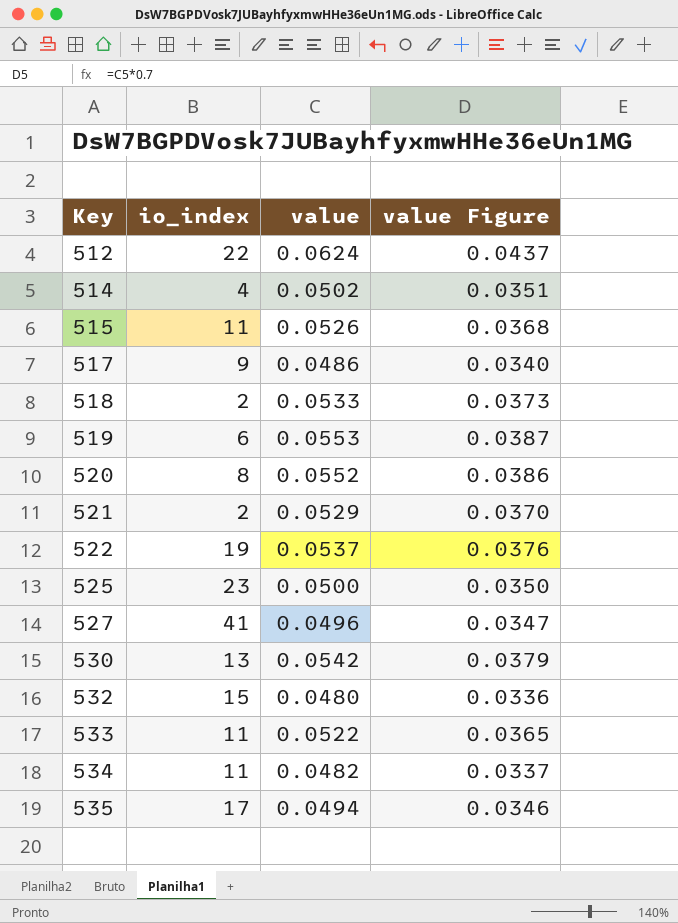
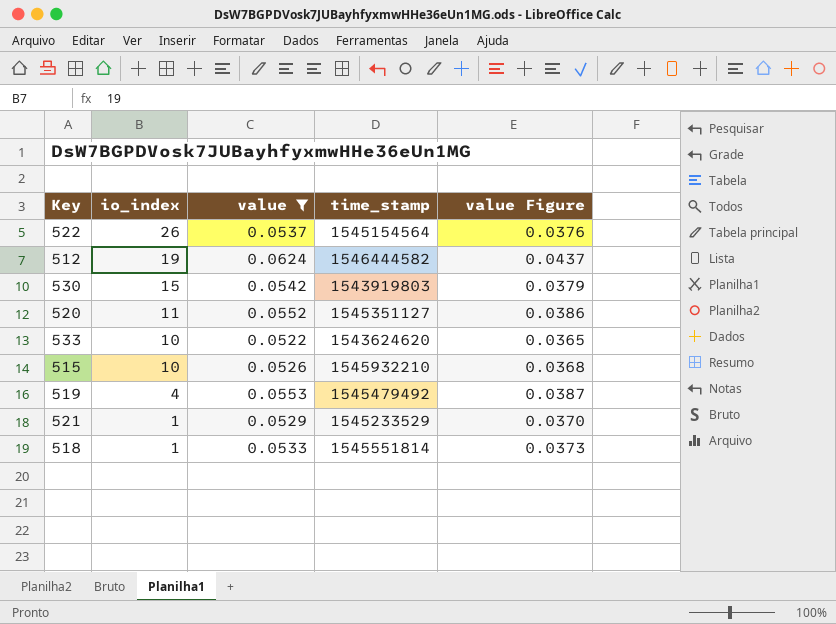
filter: none -> value >= 0.0522
row order: Key ascending -> io_index descending
column time_stamp | position: none -> 4
522 | io_index: 19 -> 26
512 | io_index: 22 -> 19
530 | io_index: 13 -> 15
520 | io_index: 8 -> 11
533 | io_index: 11 -> 10
515 | io_index: 11 -> 10
519 | io_index: 6 -> 4
521 | io_index: 2 -> 1
518 | io_index: 2 -> 1

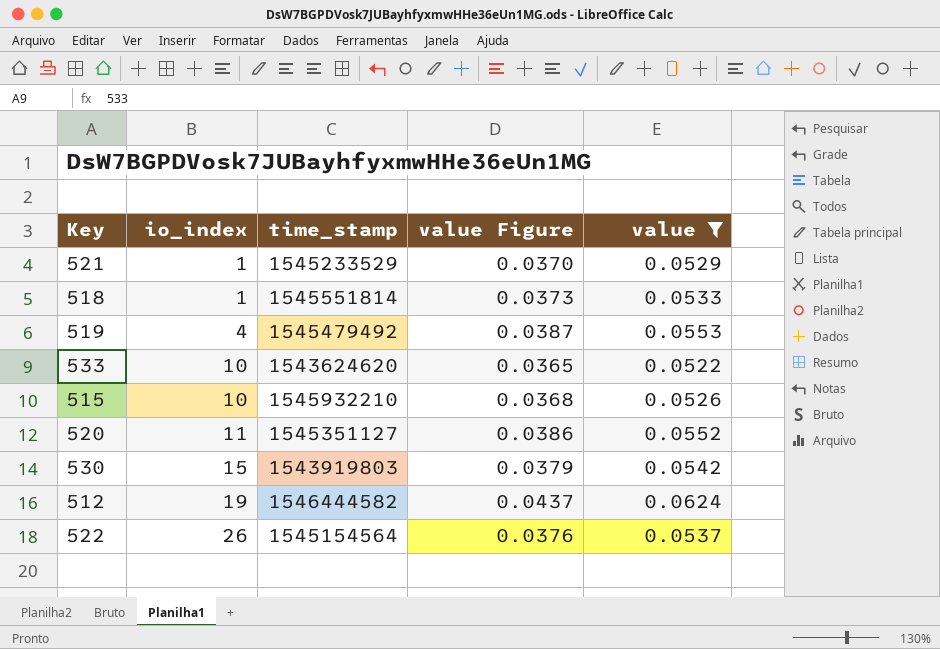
row order: io_index descending -> io_index ascending
column value | position: 3 -> 5

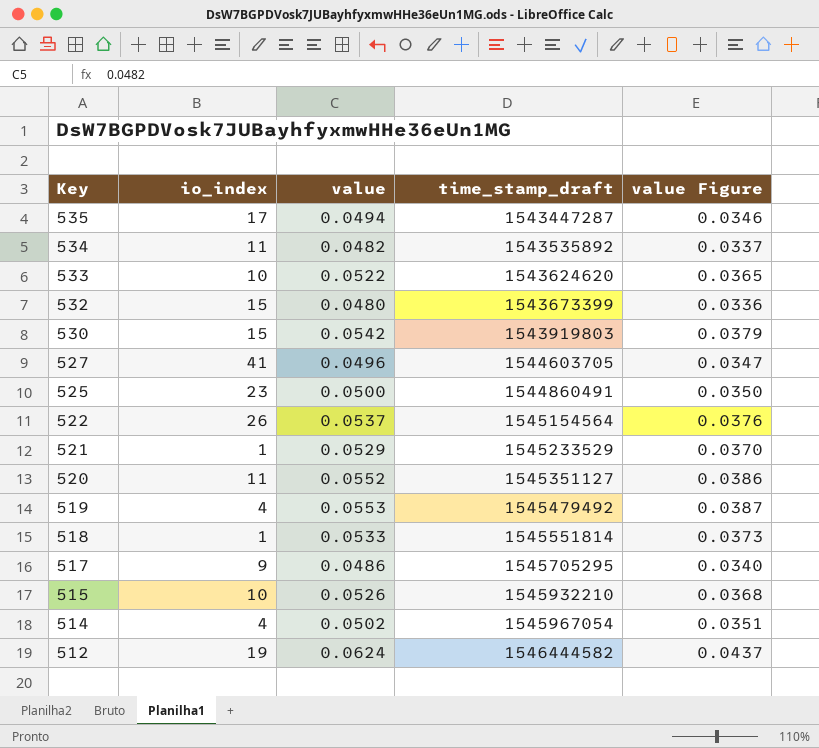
filter: value >= 0.0522 -> none
row order: io_index ascending -> Key descending
column value | position: 5 -> 3
column name: time_stamp -> time_stamp_draft

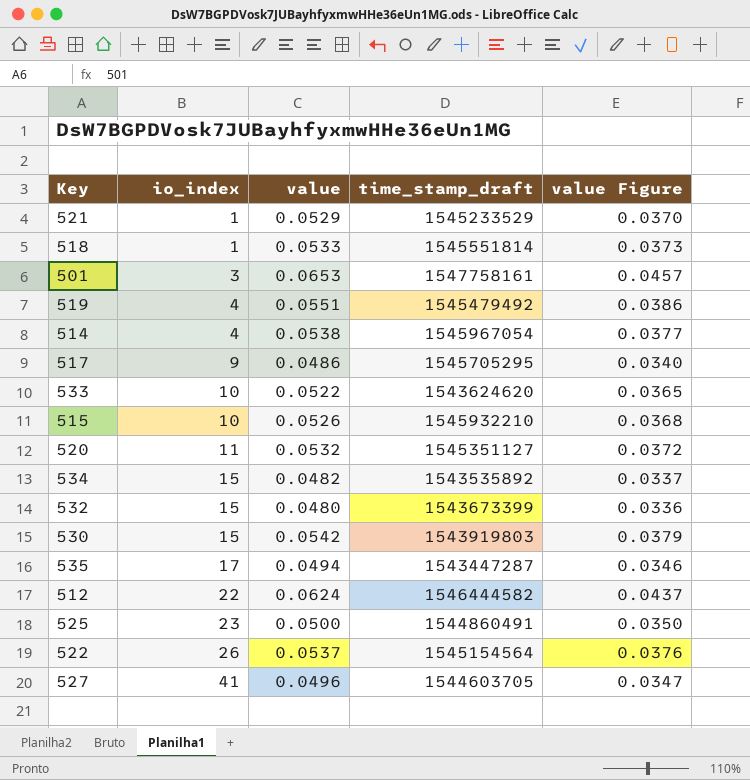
row order: Key descending -> io_index ascending
row 501: none -> 3 | 0.0653 | 1547758161 | 0.0457
519 | value: 0.0553 -> 0.0551
519 | value Figure: 0.0387 -> 0.0386
514 | value: 0.0502 -> 0.0538
514 | value Figure: 0.0351 -> 0.0377
520 | value: 0.0552 -> 0.0532
520 | value Figure: 0.0386 -> 0.0372
534 | io_index: 11 -> 15
512 | io_index: 19 -> 22

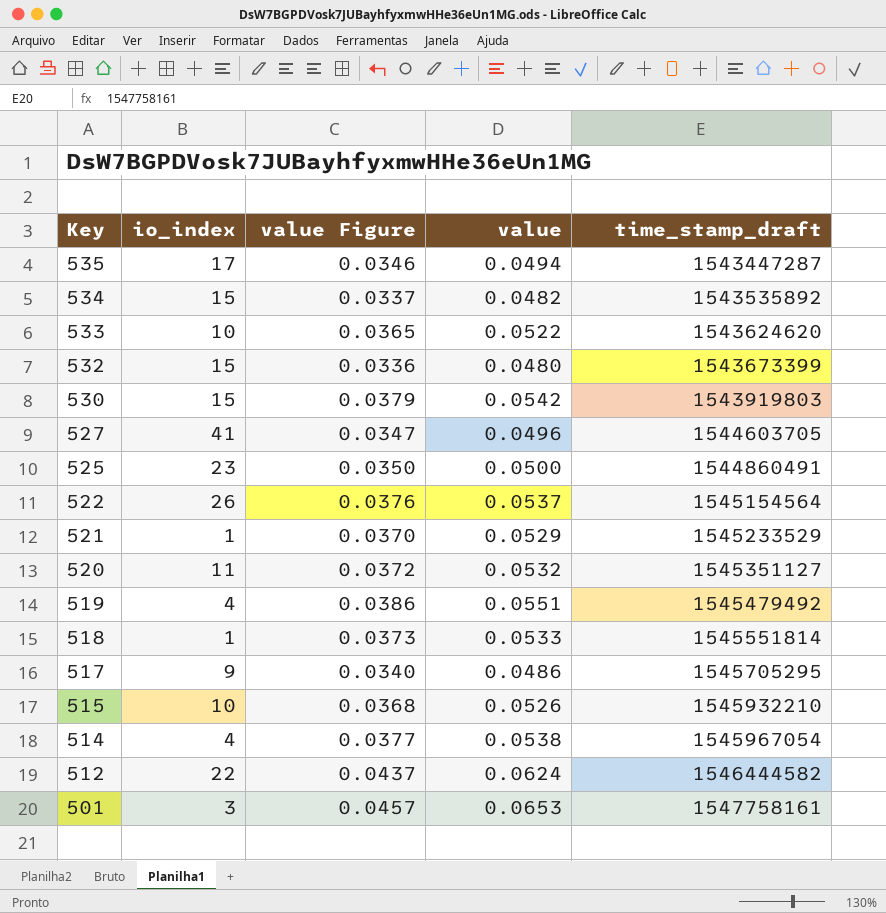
row order: io_index ascending -> Key descending
column value Figure | position: 5 -> 3

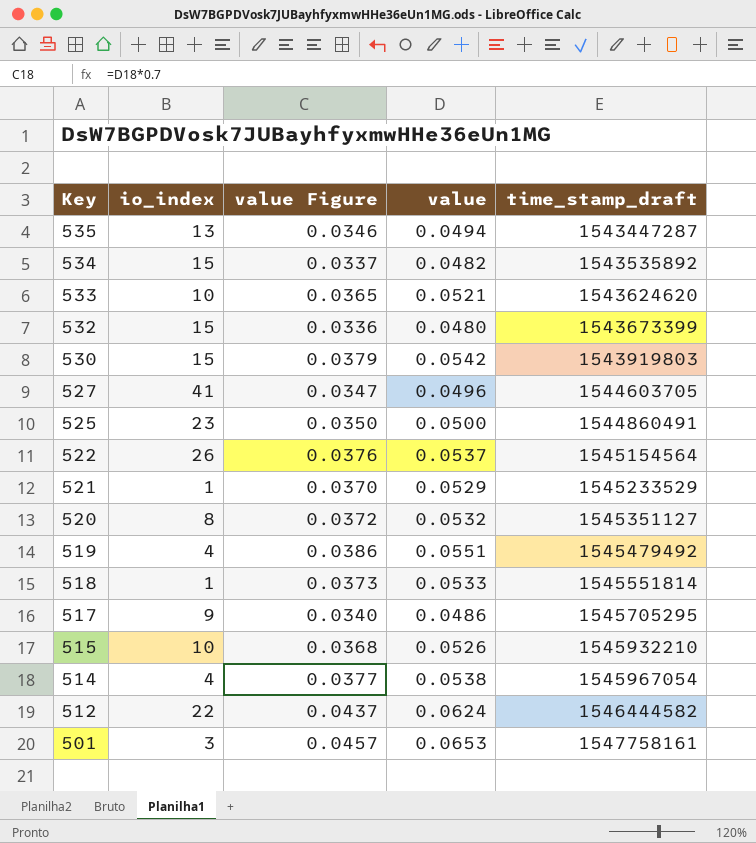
535 | io_index: 17 -> 13
533 | value: 0.0522 -> 0.0521
520 | io_index: 11 -> 8

